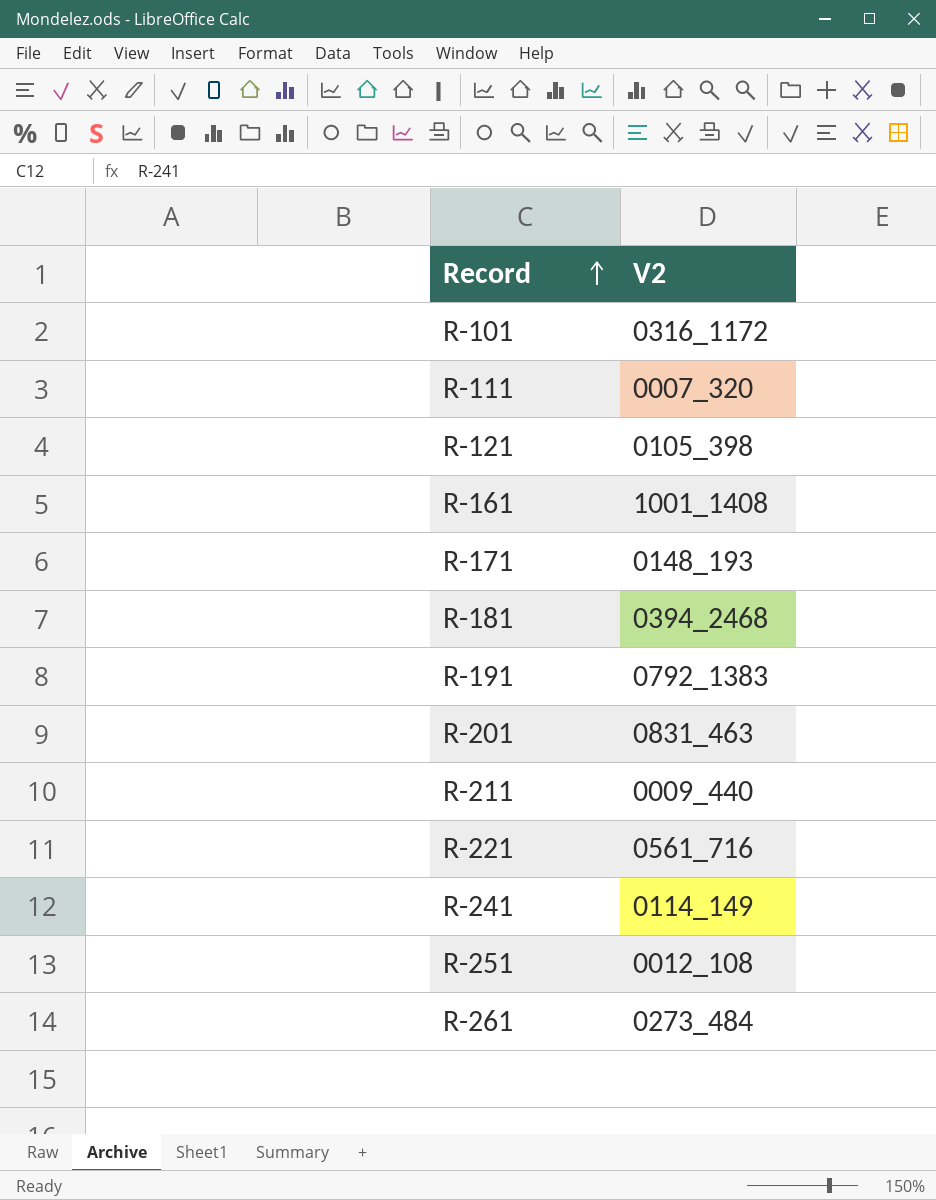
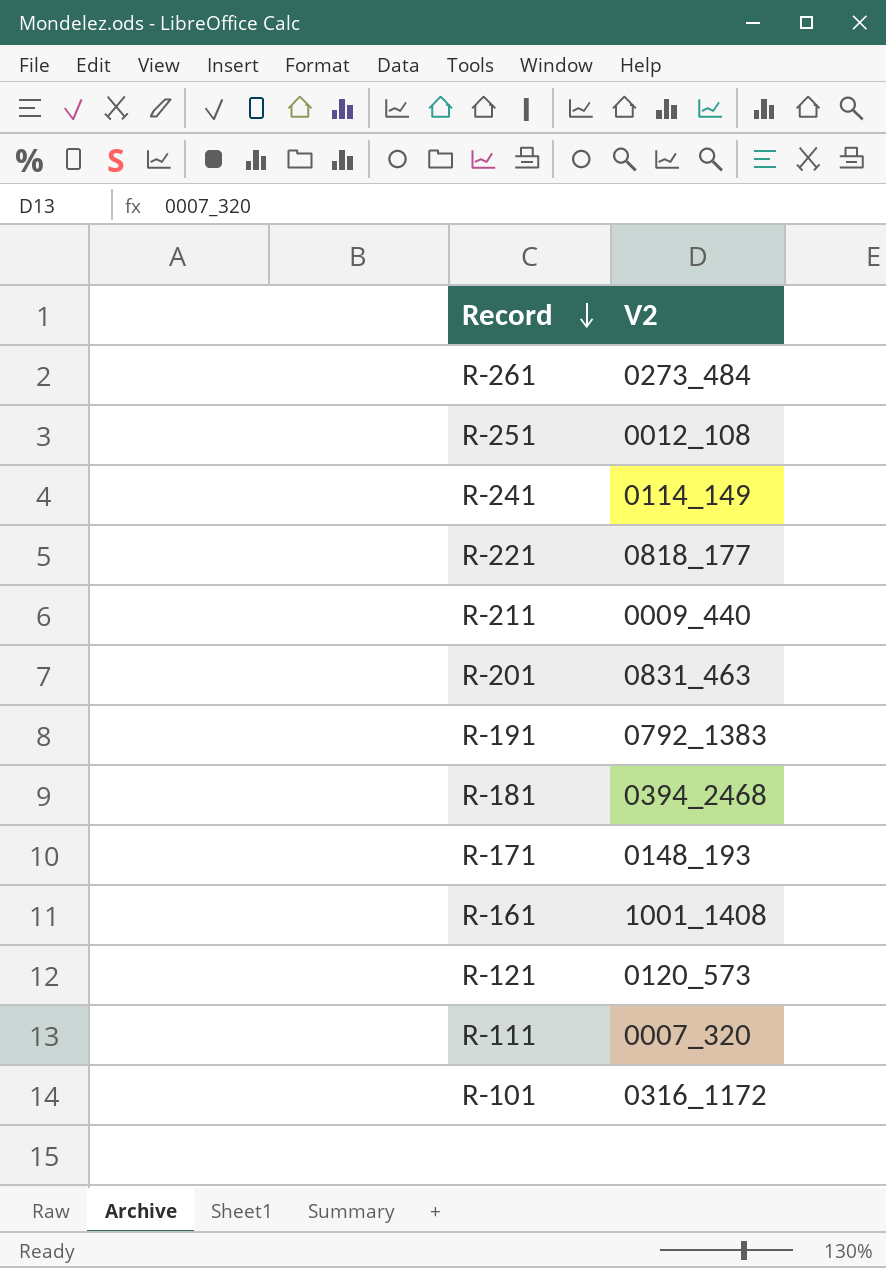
row order: Record ascending -> Record descending
R-221 | V2: 0561_716 -> 0818_177
R-121 | V2: 0105_398 -> 0120_573

